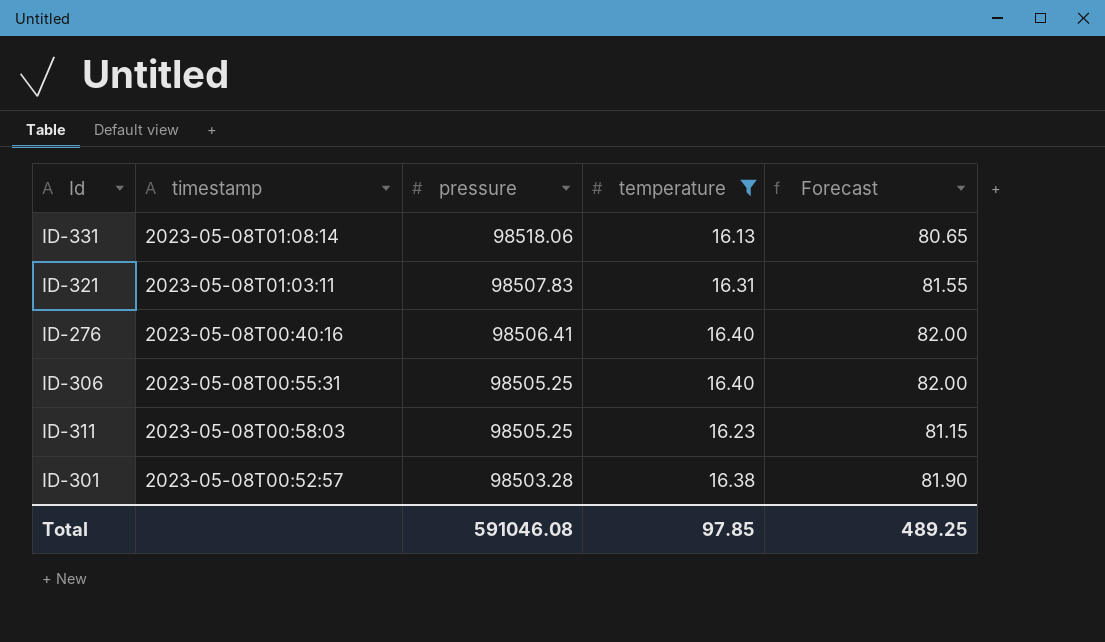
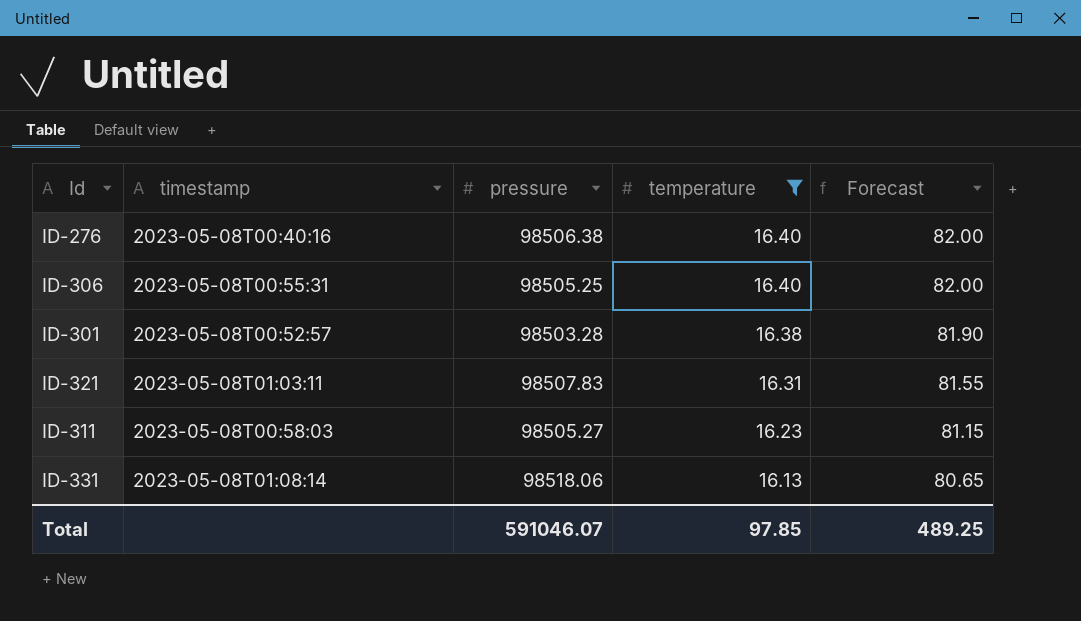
row order: pressure descending -> temperature descending
ID-276 | pressure: 98506.41 -> 98506.38
ID-311 | pressure: 98505.25 -> 98505.27
Total | pressure: 591046.08 -> 591046.07

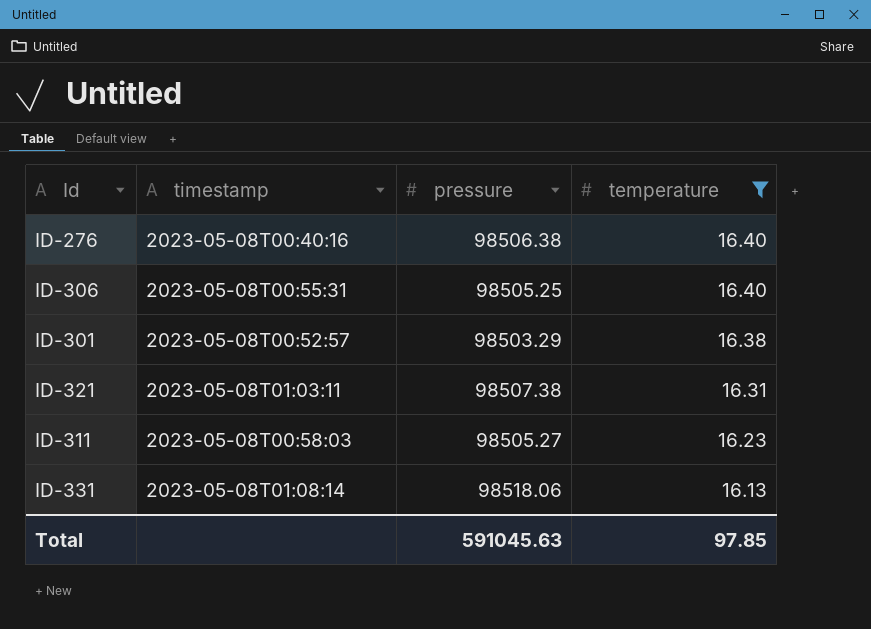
column Forecast | formula: [temperature] * 5 -> none
ID-301 | pressure: 98503.28 -> 98503.29
ID-321 | pressure: 98507.83 -> 98507.38
Total | pressure: 591046.07 -> 591045.63

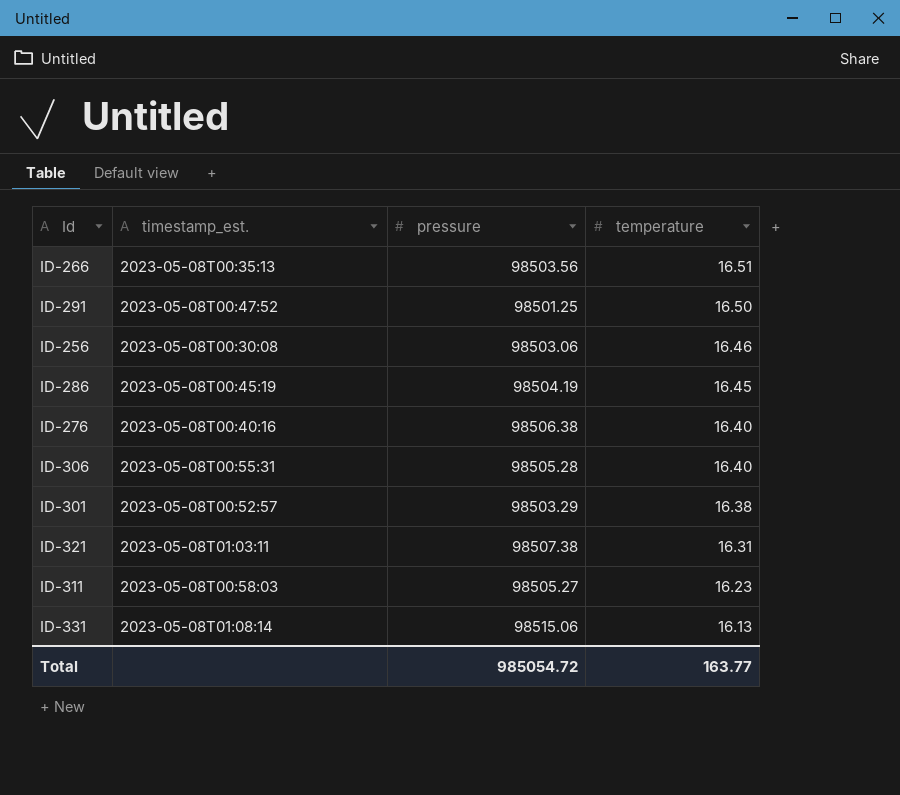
filter: temperature <= 16.40 -> none
column name: timestamp -> timestamp_est.
ID-306 | pressure: 98505.25 -> 98505.28
ID-331 | pressure: 98518.06 -> 98515.06
Total | pressure: 591045.63 -> 985054.72
Total | temperature: 97.85 -> 163.77

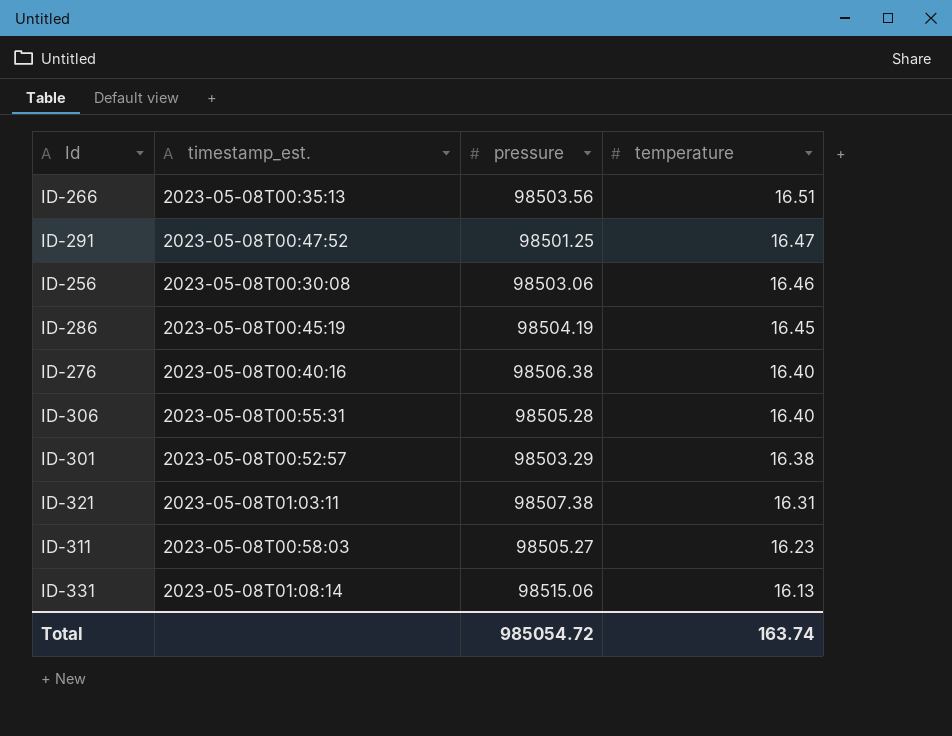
ID-291 | temperature: 16.50 -> 16.47
Total | temperature: 163.77 -> 163.74

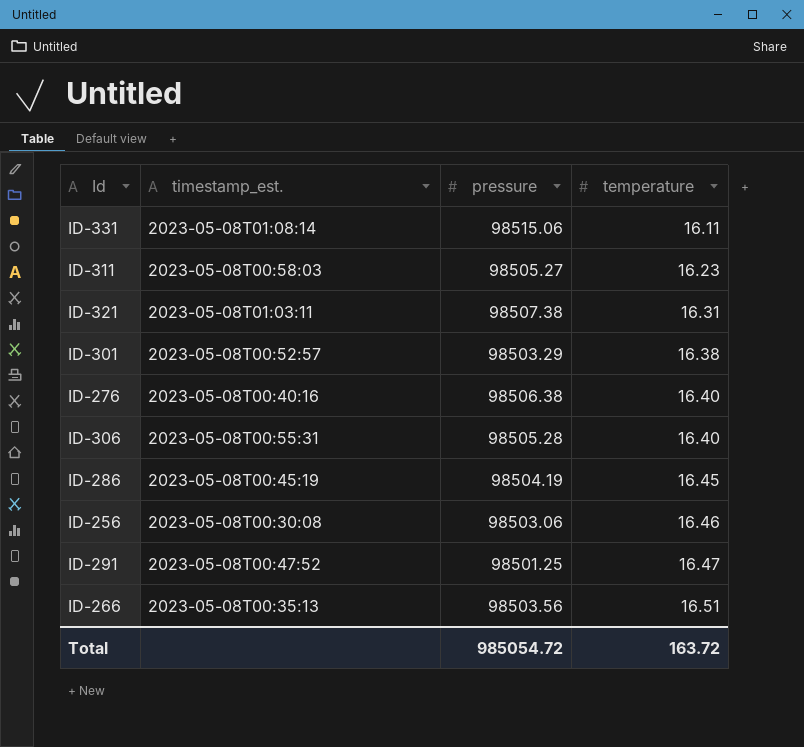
row order: temperature descending -> temperature ascending
ID-331 | temperature: 16.13 -> 16.11
Total | temperature: 163.74 -> 163.72

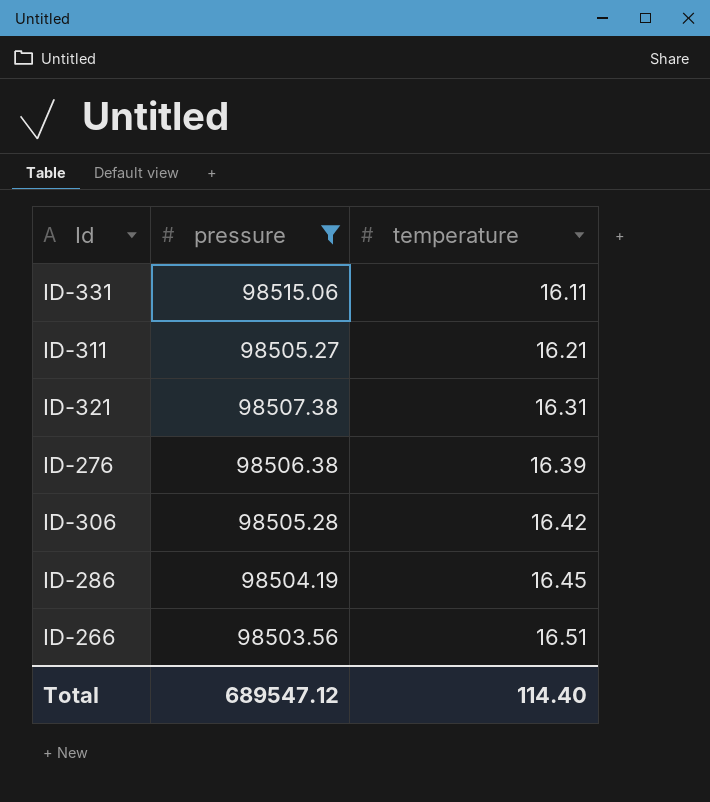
filter: none -> pressure >= 98503.56
column timestamp_est. | position: 2 -> none
ID-311 | temperature: 16.23 -> 16.21
ID-276 | temperature: 16.40 -> 16.39
ID-306 | temperature: 16.40 -> 16.42
Total | pressure: 985054.72 -> 689547.12
Total | temperature: 163.72 -> 114.40

